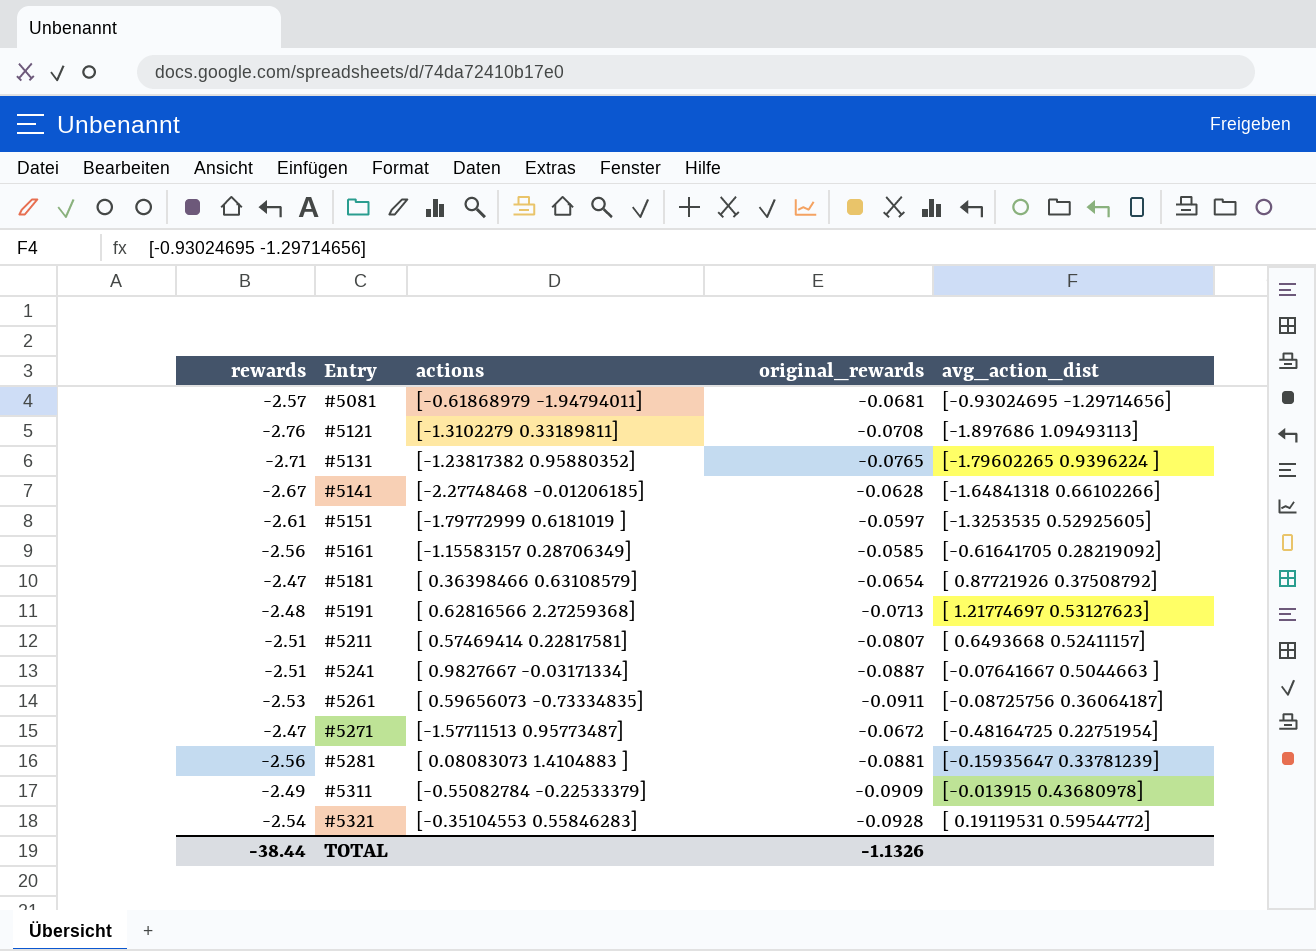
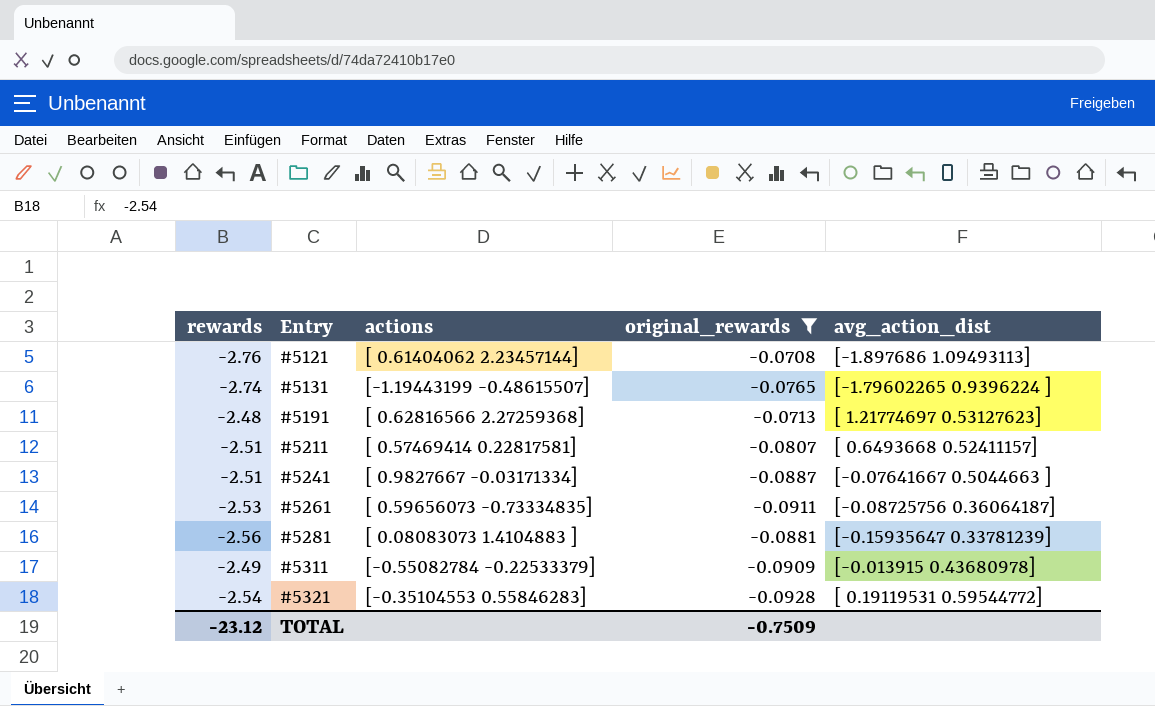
filter: none -> original_rewards <= -0.0708
#5121 | actions: [-1.3102279 0.33189811] -> [ 0.61404062 2.23457144]
#5131 | rewards: -2.71 -> -2.74
#5131 | actions: [-1.23817382 0.95880352] -> [-1.19443199 -0.48615507]
TOTAL | rewards: -38.44 -> -23.12
TOTAL | original_rewards: -1.1326 -> -0.7509

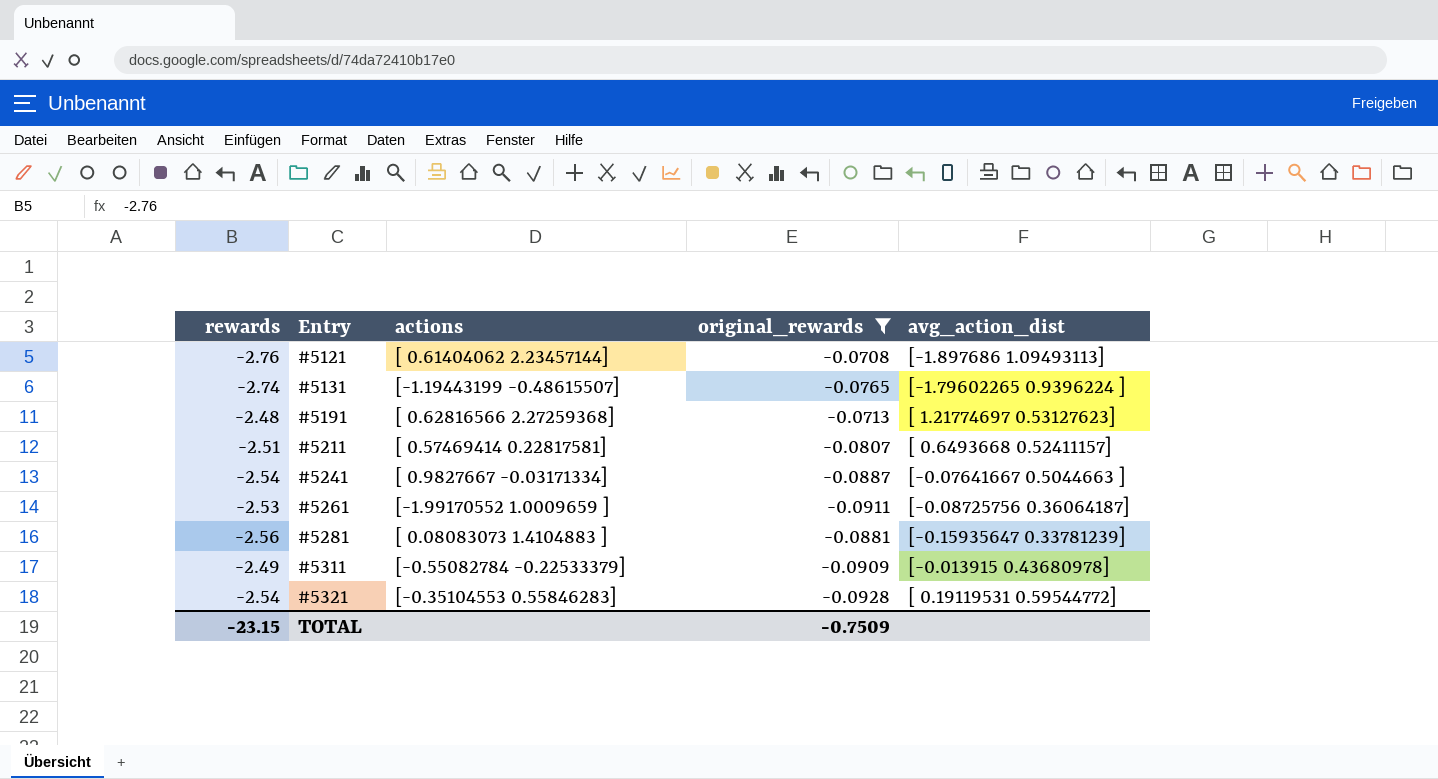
#5241 | rewards: -2.51 -> -2.54
#5261 | actions: [ 0.59656073 -0.73334835] -> [-1.99170552 1.0009659 ]
TOTAL | rewards: -23.12 -> -23.15

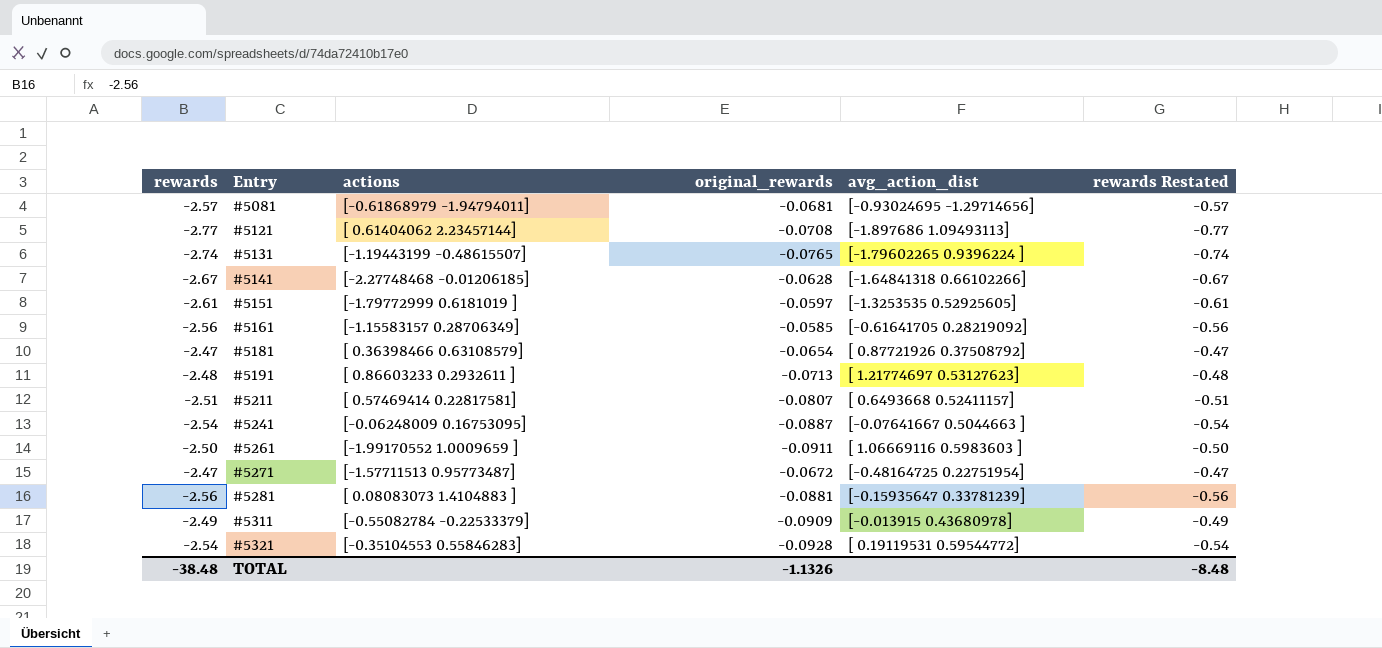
filter: original_rewards <= -0.0708 -> none
column rewards Restated | formula: none -> [rewards] + 2
#5121 | rewards: -2.76 -> -2.77
#5191 | actions: [ 0.62816566 2.27259368] -> [ 0.86603233 0.2932611 ]
#5241 | actions: [ 0.9827667 -0.03171334] -> [-0.06248009 0.16753095]
#5261 | rewards: -2.53 -> -2.50
#5261 | avg_action_dist: [-0.08725756 0.36064187] -> [ 1.06669116 0.5983603 ]
TOTAL | rewards: -23.15 -> -38.48
TOTAL | original_rewards: -0.7509 -> -1.1326

